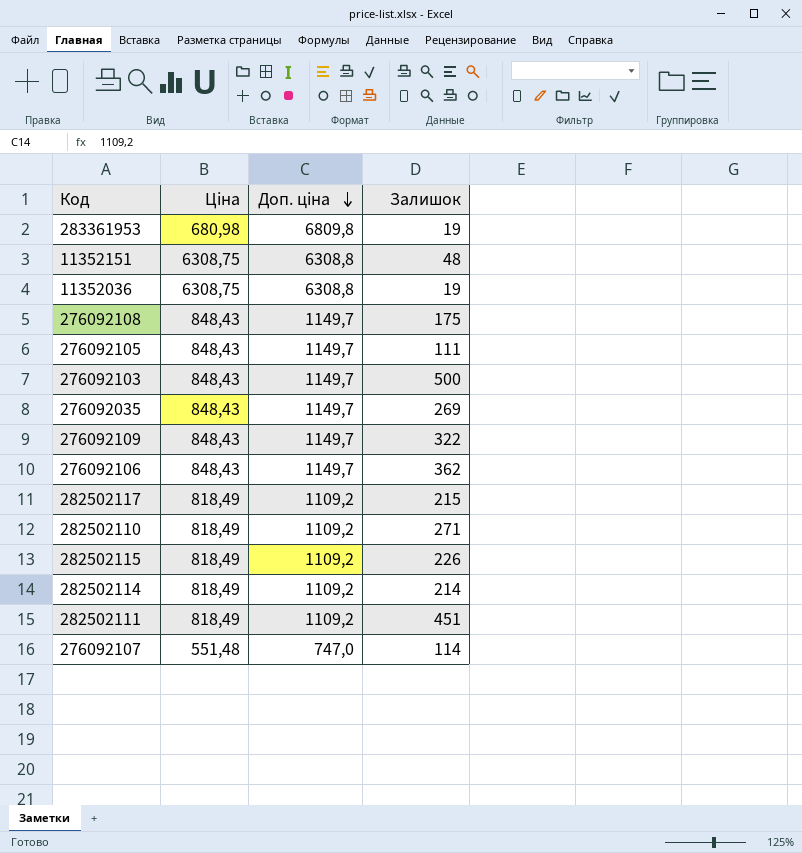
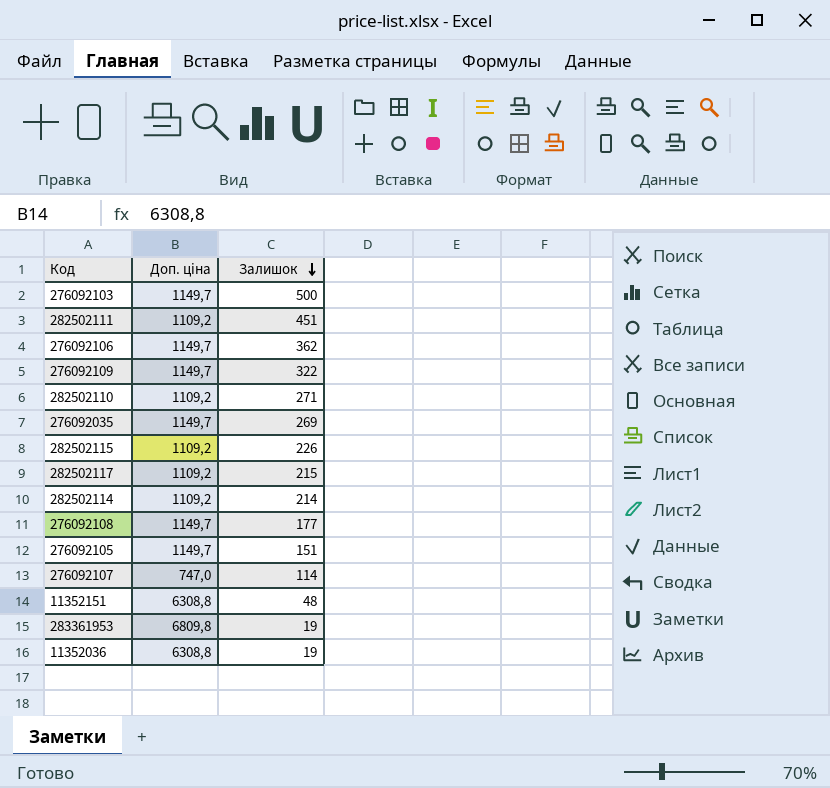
row order: Доп. ціна descending -> Залишок descending
column Ціна | position: 2 -> none
276092108 | Залишок: 175 -> 177
276092105 | Залишок: 111 -> 151

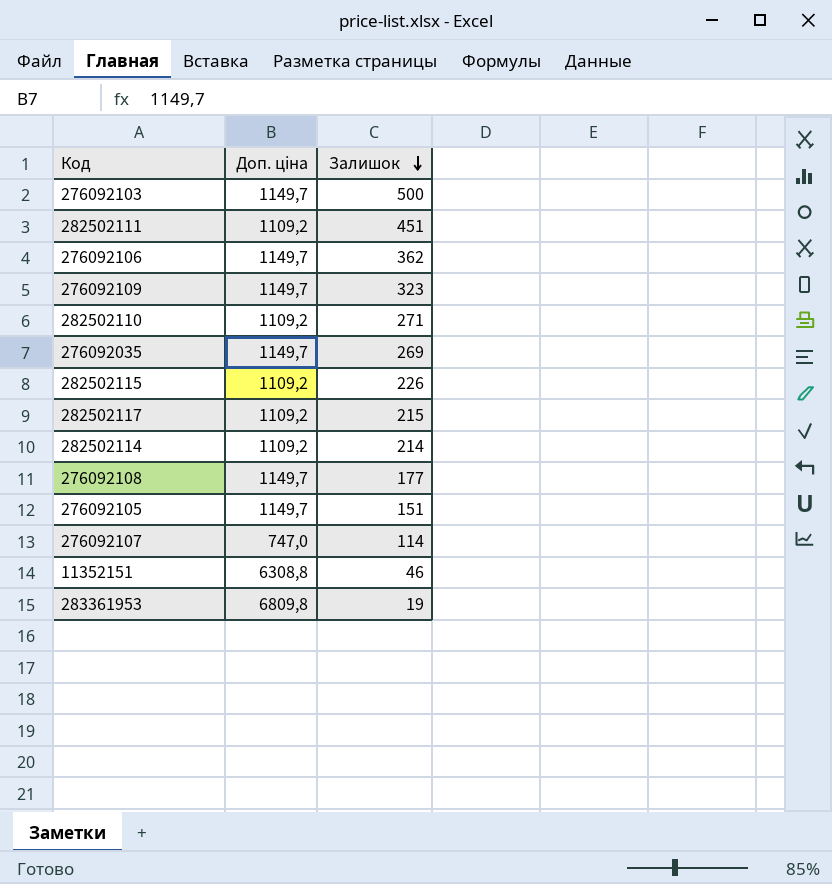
row 11352036: 6308,8 | 19 -> none
276092109 | Залишок: 322 -> 323
11352151 | Залишок: 48 -> 46

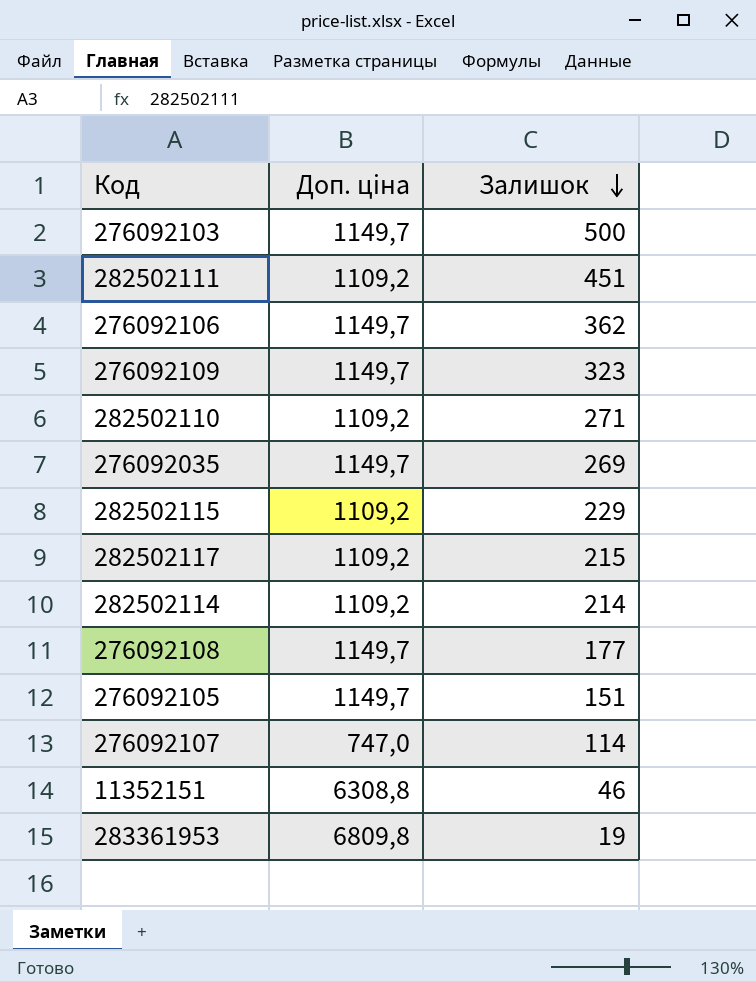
282502115 | Залишок: 226 -> 229

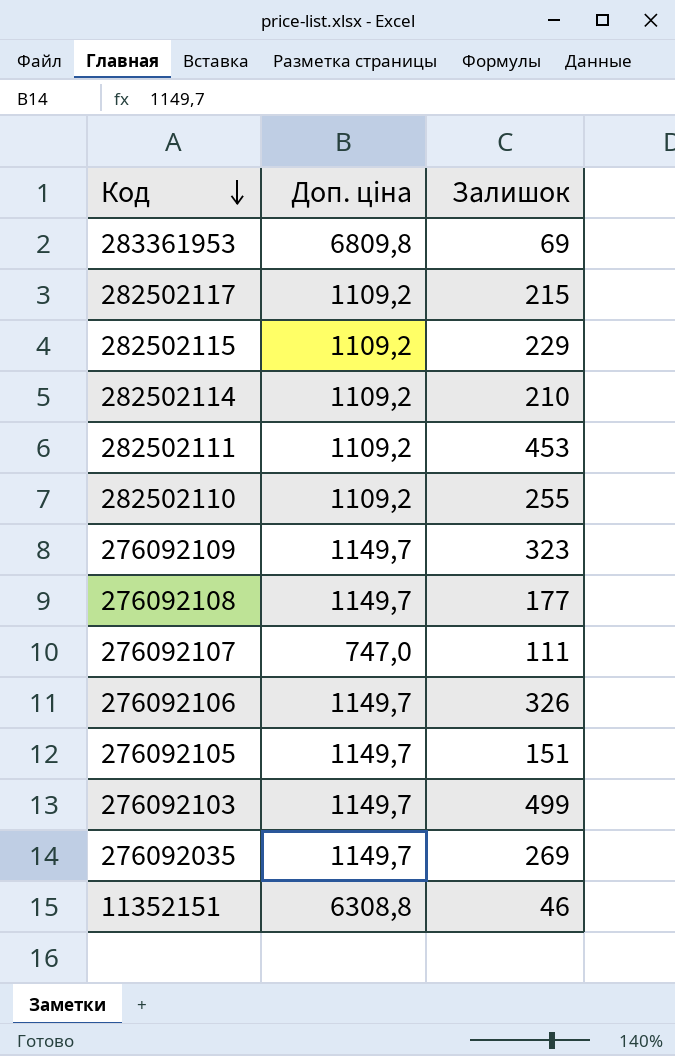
row order: Залишок descending -> Код descending
283361953 | Залишок: 19 -> 69
282502114 | Залишок: 214 -> 210
282502111 | Залишок: 451 -> 453
282502110 | Залишок: 271 -> 255
276092107 | Залишок: 114 -> 111
276092106 | Залишок: 362 -> 326
276092103 | Залишок: 500 -> 499

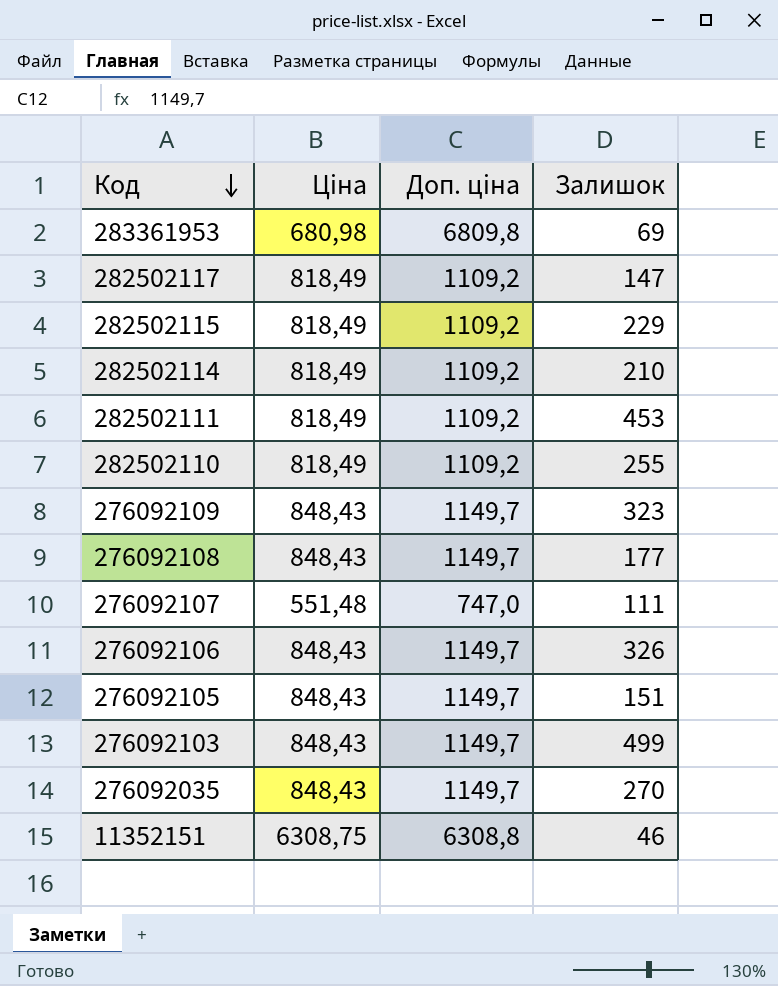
column Ціна | position: none -> 2
282502117 | Залишок: 215 -> 147
276092035 | Залишок: 269 -> 270

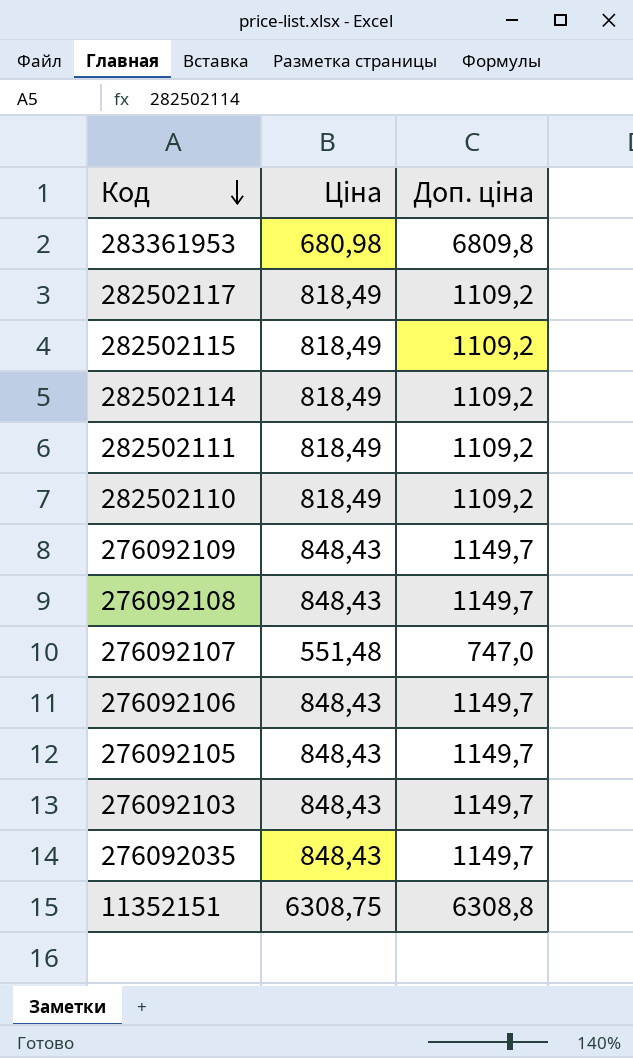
column Залишок | position: 4 -> none

